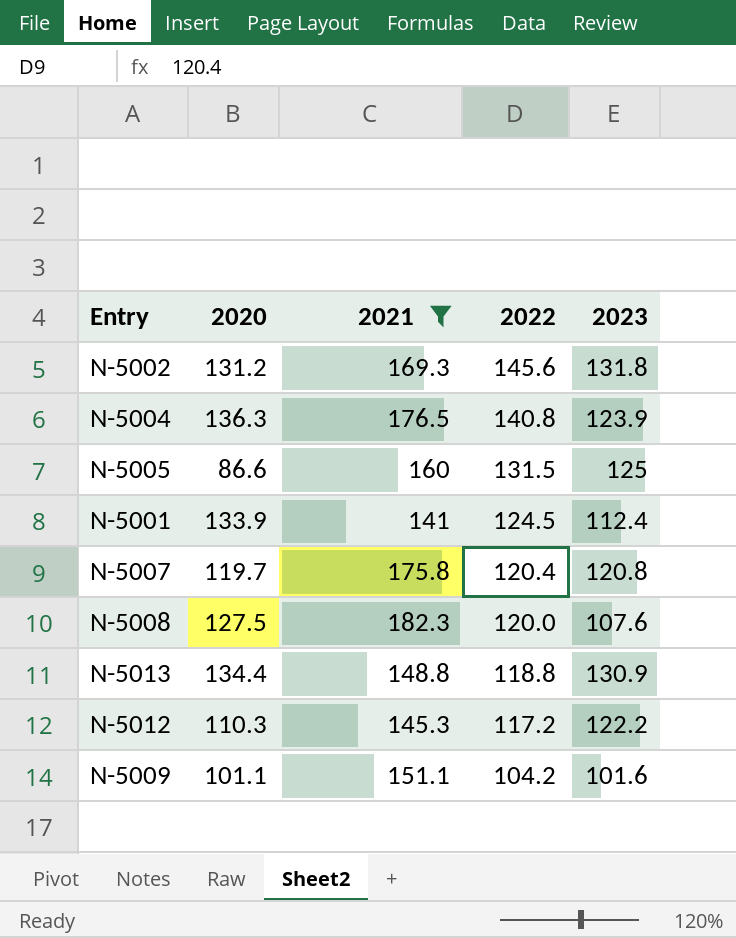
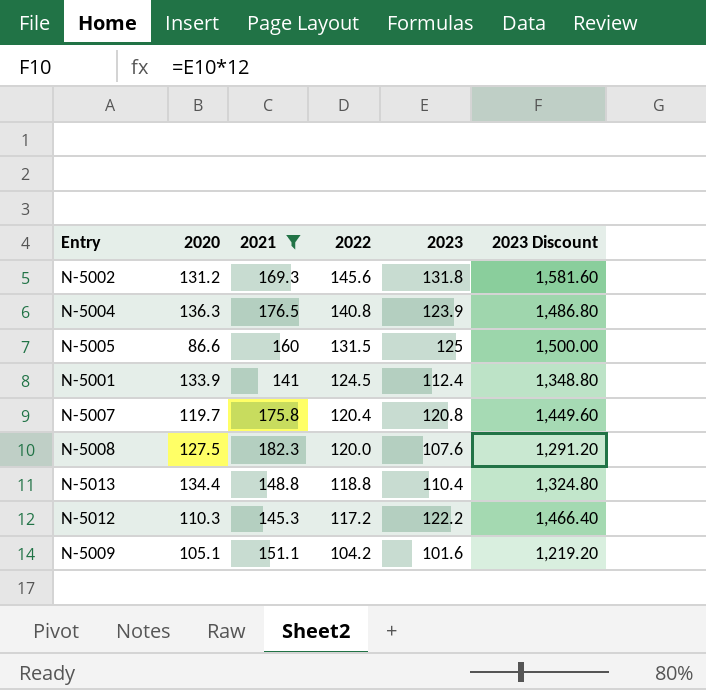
column 2023 Discount | formula: none -> [2023] * 12
N-5013 | 2023: 130.9 -> 110.4
N-5009 | 2020: 101.1 -> 105.1

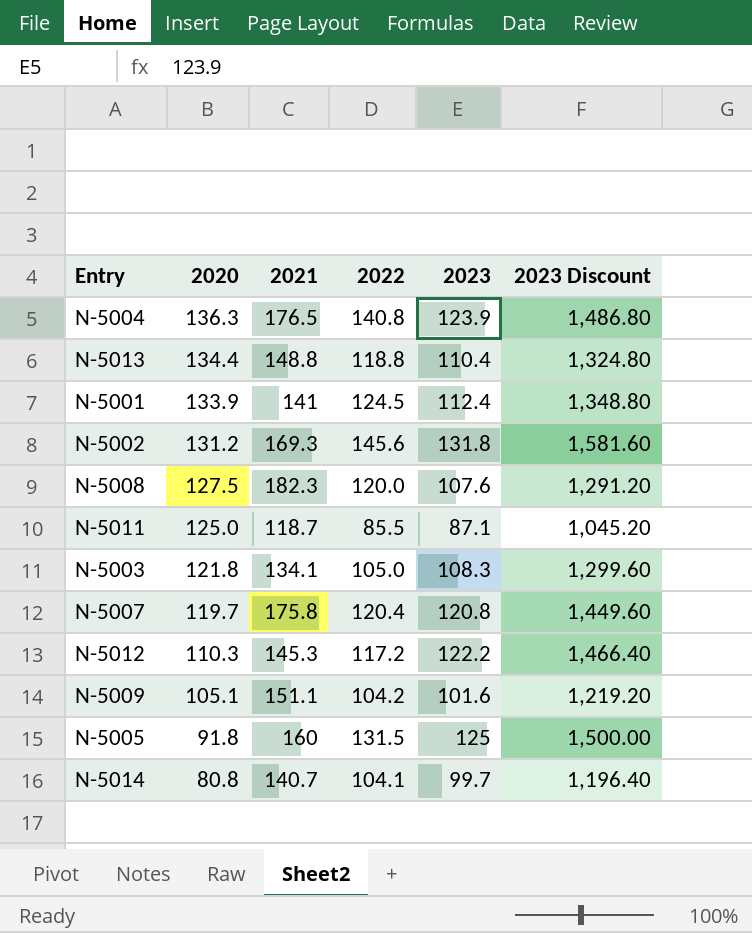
filter: 2021 >= 141 -> none
row order: 2022 descending -> 2020 descending
N-5005 | 2020: 86.6 -> 91.8

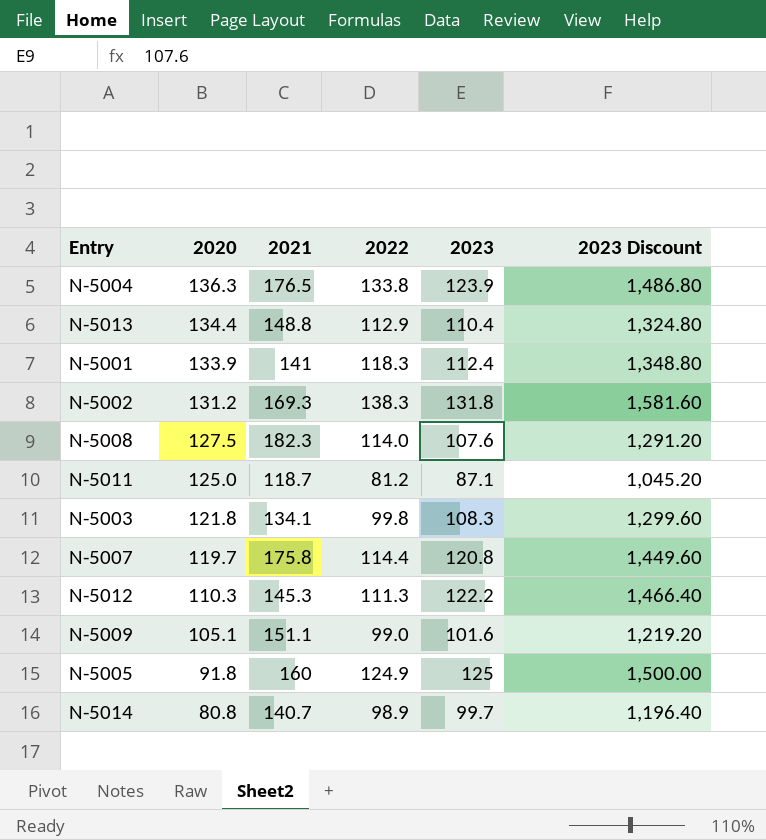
N-5004 | 2022: 140.8 -> 133.8
N-5013 | 2022: 118.8 -> 112.9
N-5001 | 2022: 124.5 -> 118.3
N-5002 | 2022: 145.6 -> 138.3
N-5008 | 2022: 120.0 -> 114.0
N-5011 | 2022: 85.5 -> 81.2
N-5003 | 2022: 105.0 -> 99.8
N-5007 | 2022: 120.4 -> 114.4
N-5012 | 2022: 117.2 -> 111.3
N-5009 | 2022: 104.2 -> 99.0
N-5005 | 2022: 131.5 -> 124.9
N-5014 | 2022: 104.1 -> 98.9

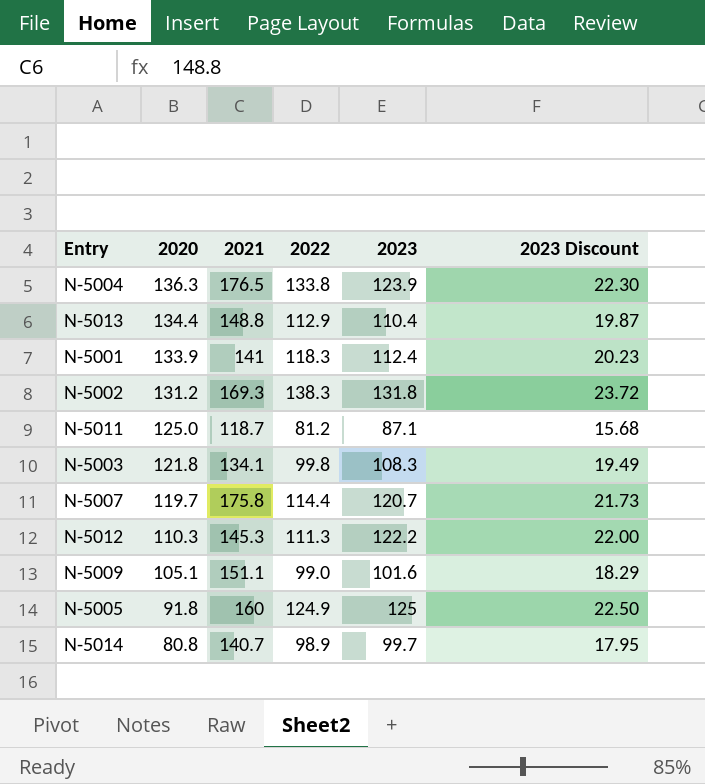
column 2023 Discount | formula: [2023] * 12 -> [2023] * 0.18
row N-5008: 127.5 | 182.3 | 114.0 | 107.6 | 1,291.20 -> none
N-5007 | 2023: 120.8 -> 120.7

